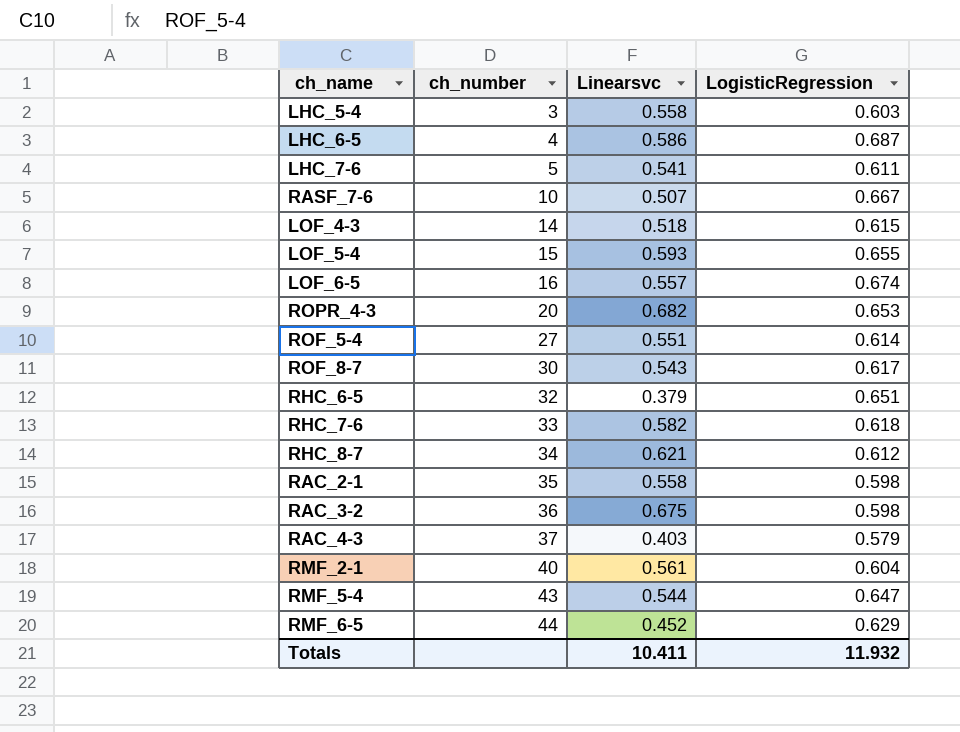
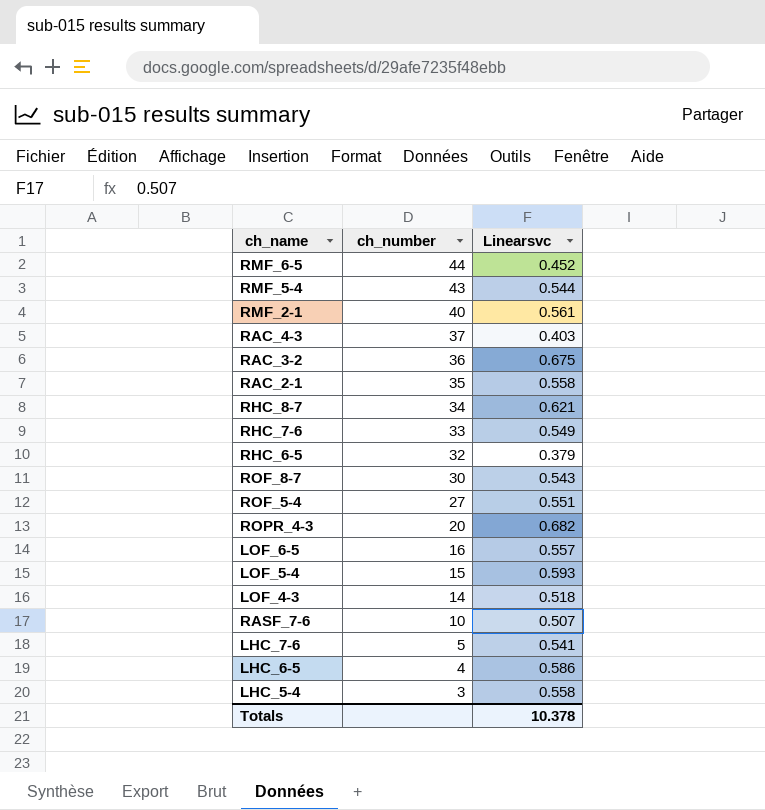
row order: ch_number ascending -> ch_number descending
column LogisticRegression | position: 4 -> none
RHC_7-6 | Linearsvc: 0.582 -> 0.549
Totals | Linearsvc: 10.411 -> 10.378

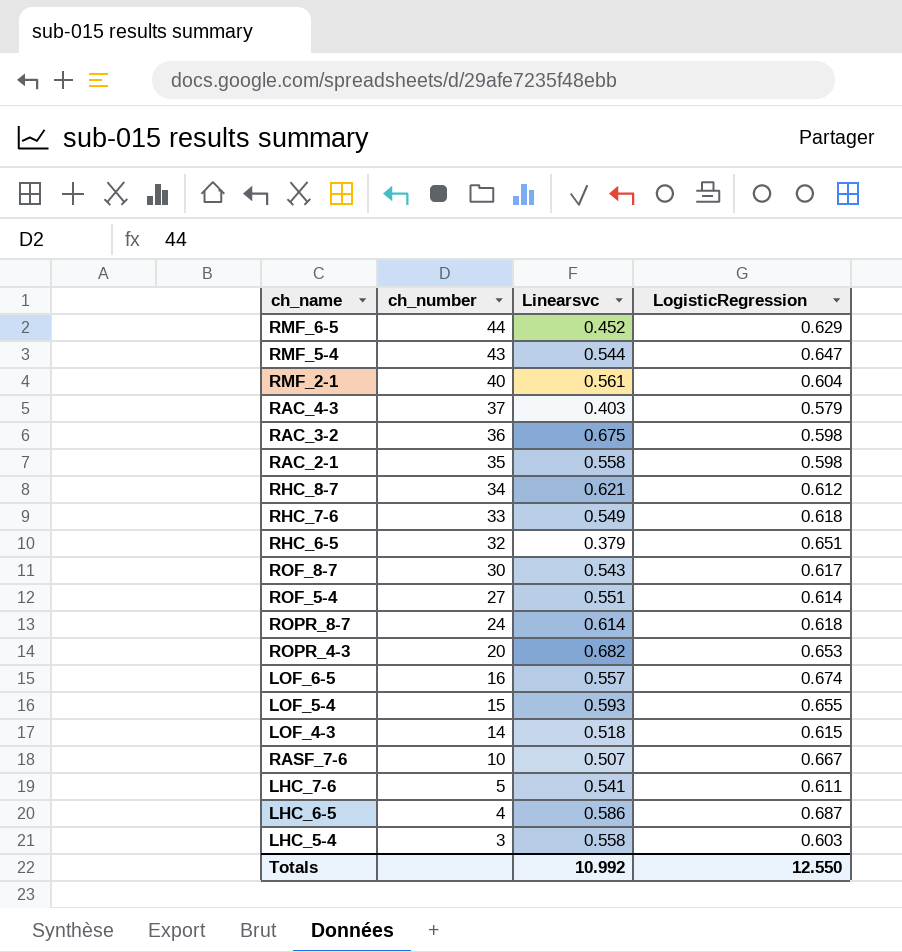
column LogisticRegression | position: none -> 4
row ROPR_8-7: none -> 24 | 0.614 | 0.618
Totals | Linearsvc: 10.378 -> 10.992

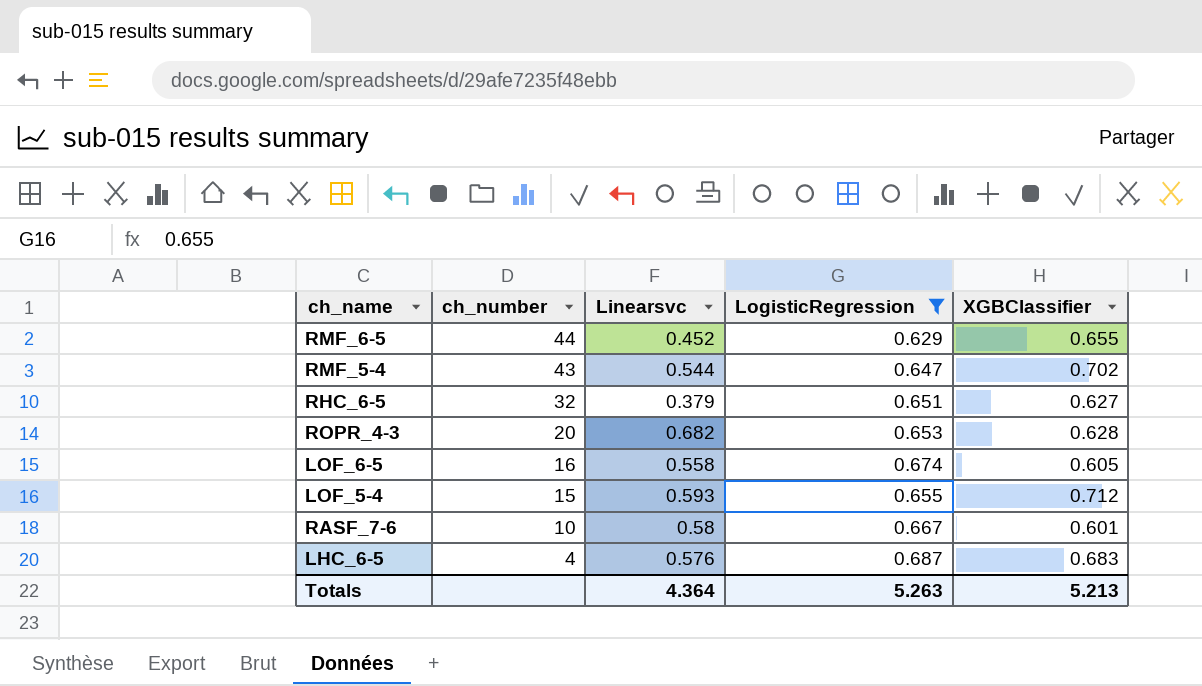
filter: none -> LogisticRegression >= 0.629
column XGBClassifier | position: none -> 5
LOF_6-5 | Linearsvc: 0.557 -> 0.558
RASF_7-6 | Linearsvc: 0.507 -> 0.58
LHC_6-5 | Linearsvc: 0.586 -> 0.576
Totals | Linearsvc: 10.992 -> 4.364
Totals | LogisticRegression: 12.550 -> 5.263

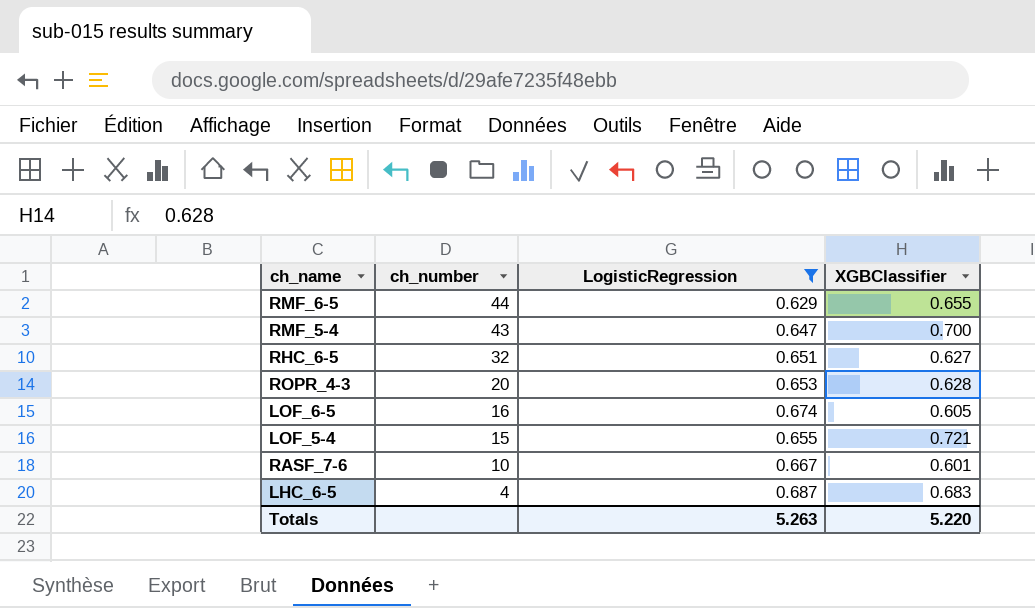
column Linearsvc | position: 3 -> none
RMF_5-4 | XGBClassifier: 0.702 -> 0.700
LOF_5-4 | XGBClassifier: 0.712 -> 0.721
Totals | XGBClassifier: 5.213 -> 5.220

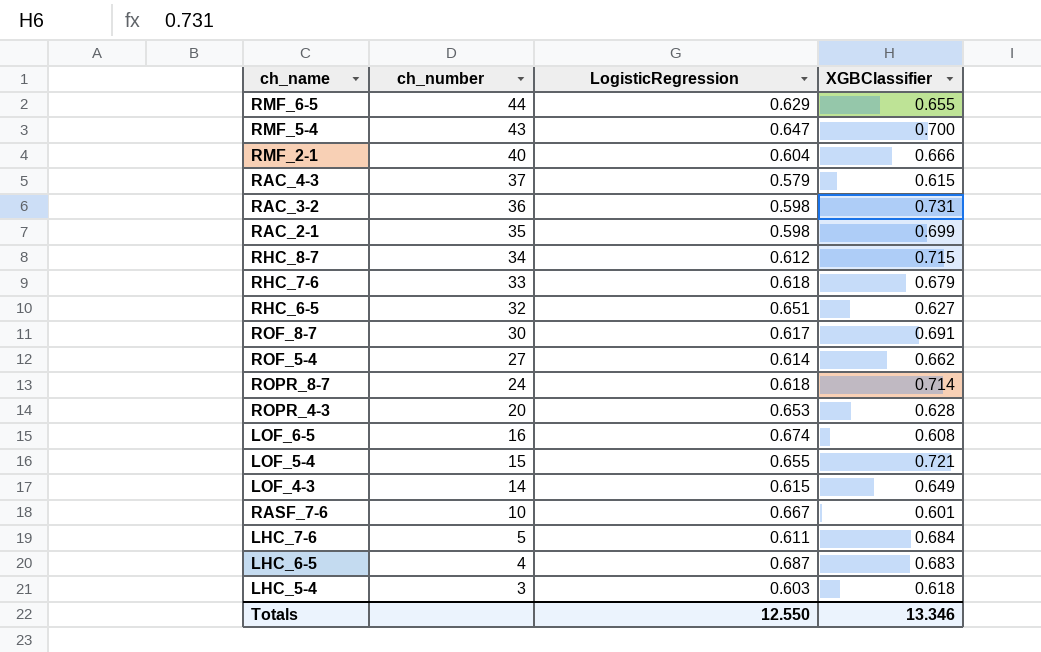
filter: LogisticRegression >= 0.629 -> none
LOF_6-5 | XGBClassifier: 0.605 -> 0.608
Totals | LogisticRegression: 5.263 -> 12.550
Totals | XGBClassifier: 5.220 -> 13.346

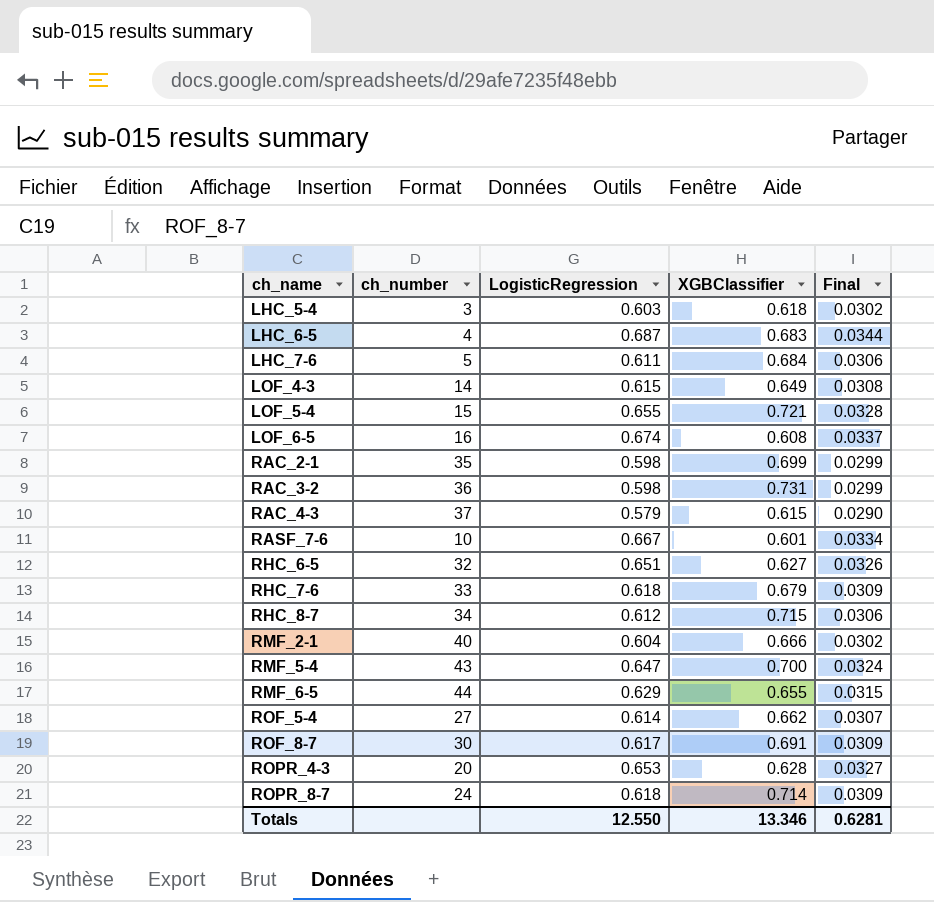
row order: ch_number descending -> ch_name ascending
column Final | formula: none -> [LogisticRegression] * 0.05

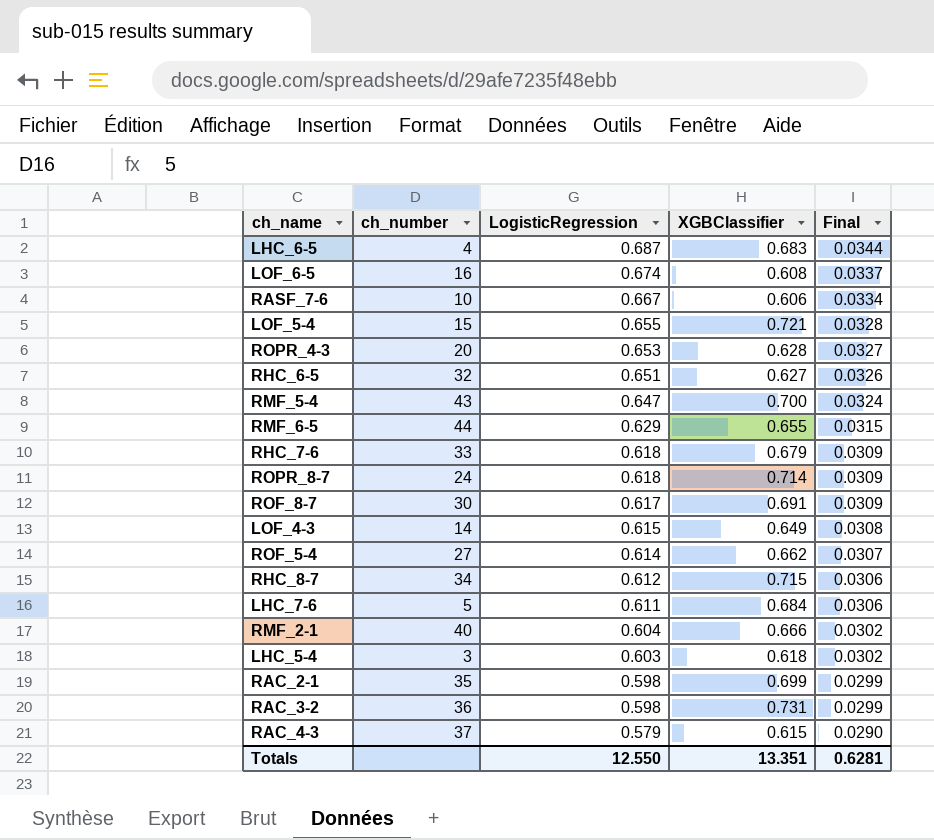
row order: ch_name ascending -> LogisticRegression descending
RASF_7-6 | XGBClassifier: 0.601 -> 0.606
Totals | XGBClassifier: 13.346 -> 13.351

